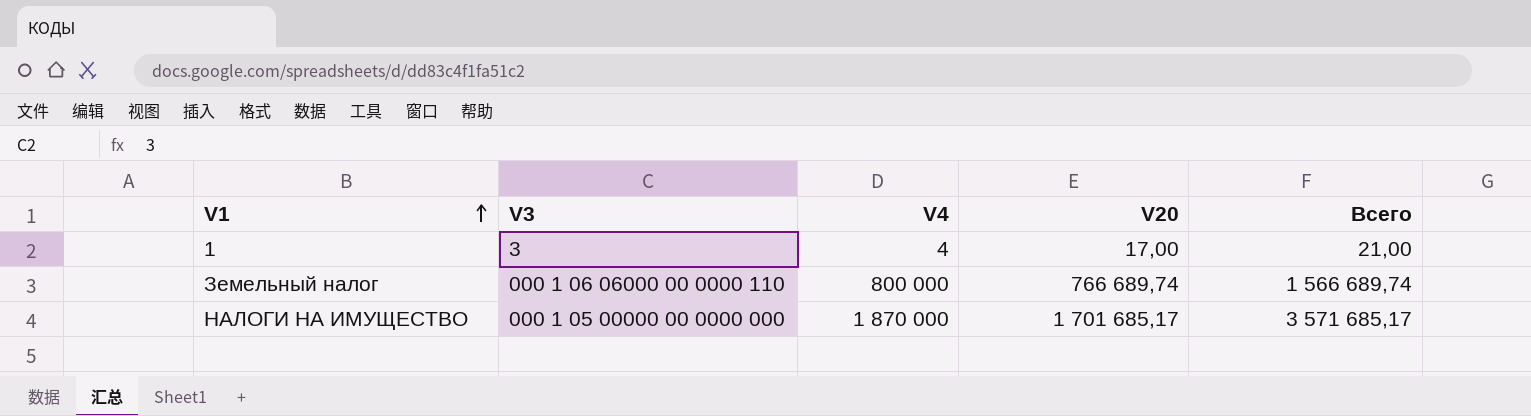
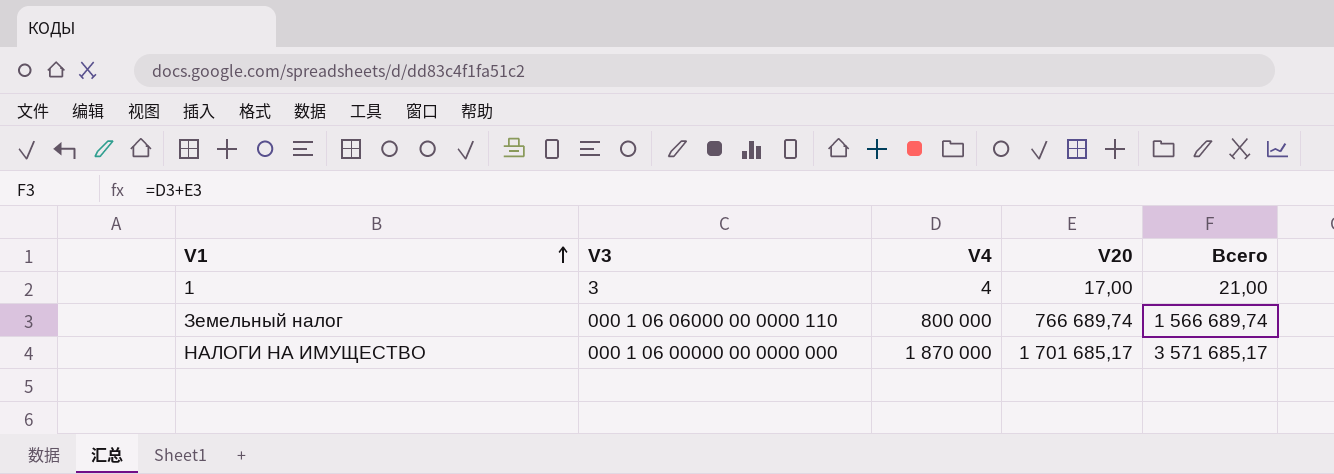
НАЛОГИ НА ИМУЩЕСТВО | V3: 000 1 05 00000 00 0000 000 -> 000 1 06 00000 00 0000 000

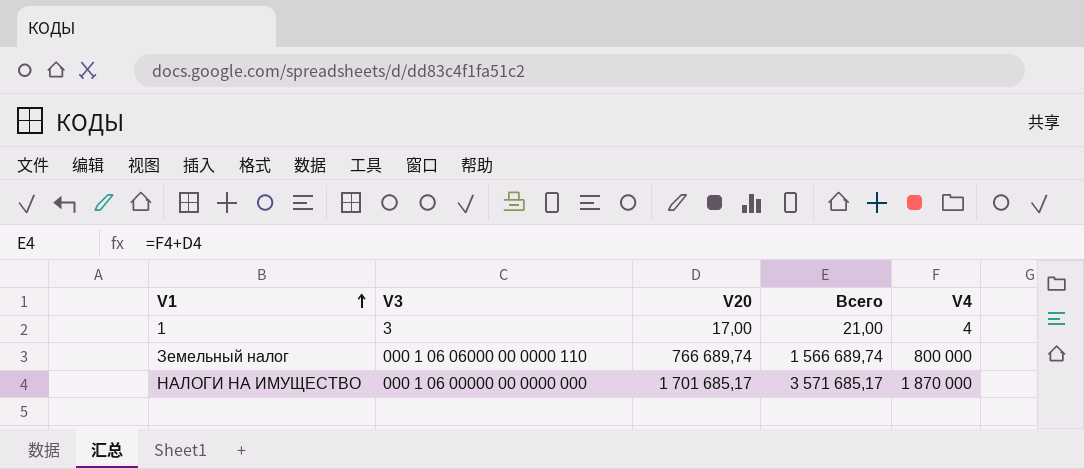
column V4 | position: 3 -> 5

